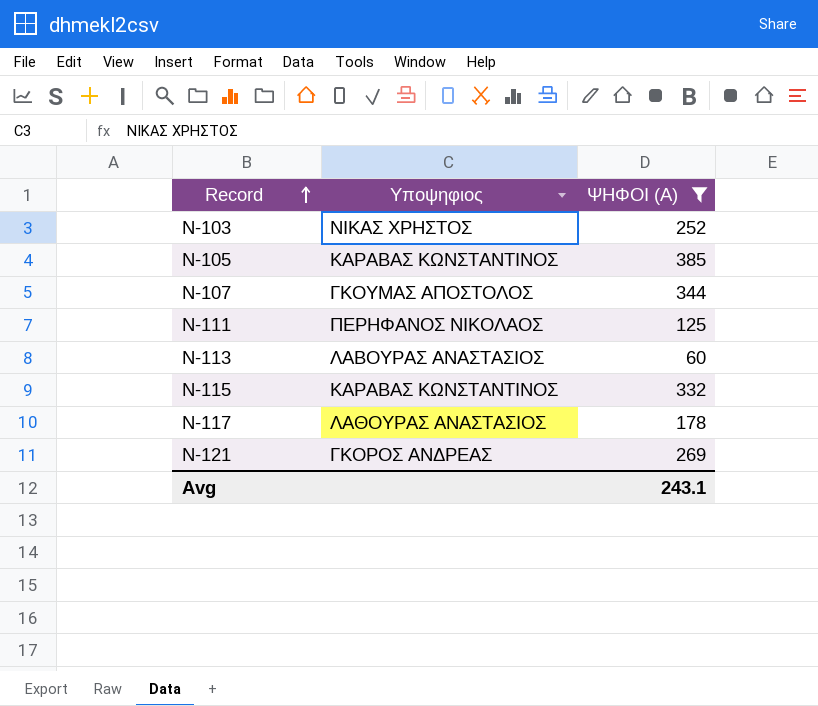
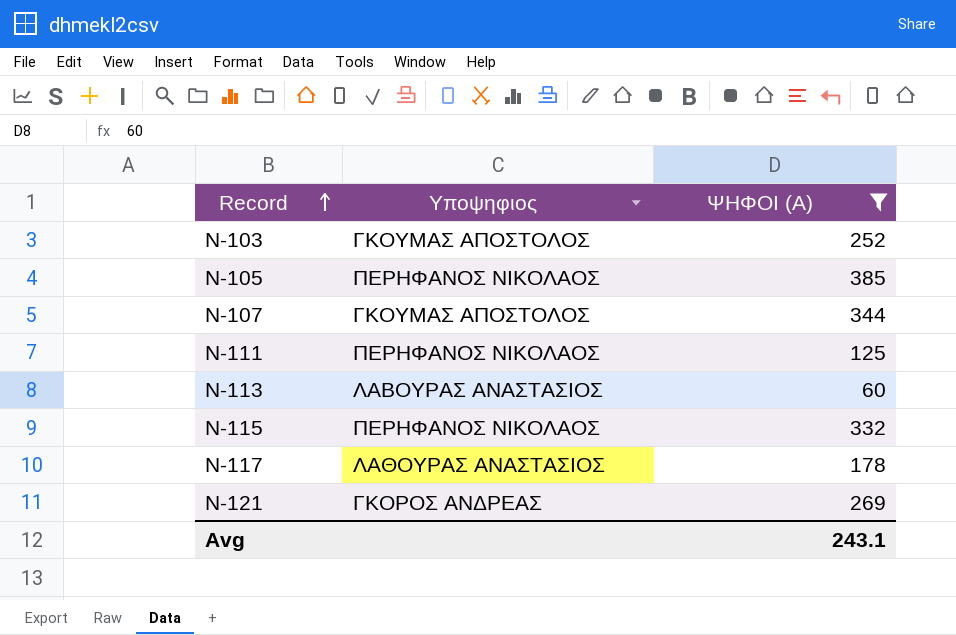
N-103 | Υποψηφιος: ΝΙΚΑΣ ΧΡΗΣΤΟΣ -> ΓΚΟΥΜΑΣ ΑΠΟΣΤΟΛΟΣ
N-105 | Υποψηφιος: ΚΑΡΑΒΑΣ ΚΩΝΣΤΑΝΤΙΝΟΣ -> ΠΕΡΗΦΑΝΟΣ ΝΙΚΟΛΑΟΣ
N-115 | Υποψηφιος: ΚΑΡΑΒΑΣ ΚΩΝΣΤΑΝΤΙΝΟΣ -> ΠΕΡΗΦΑΝΟΣ ΝΙΚΟΛΑΟΣ

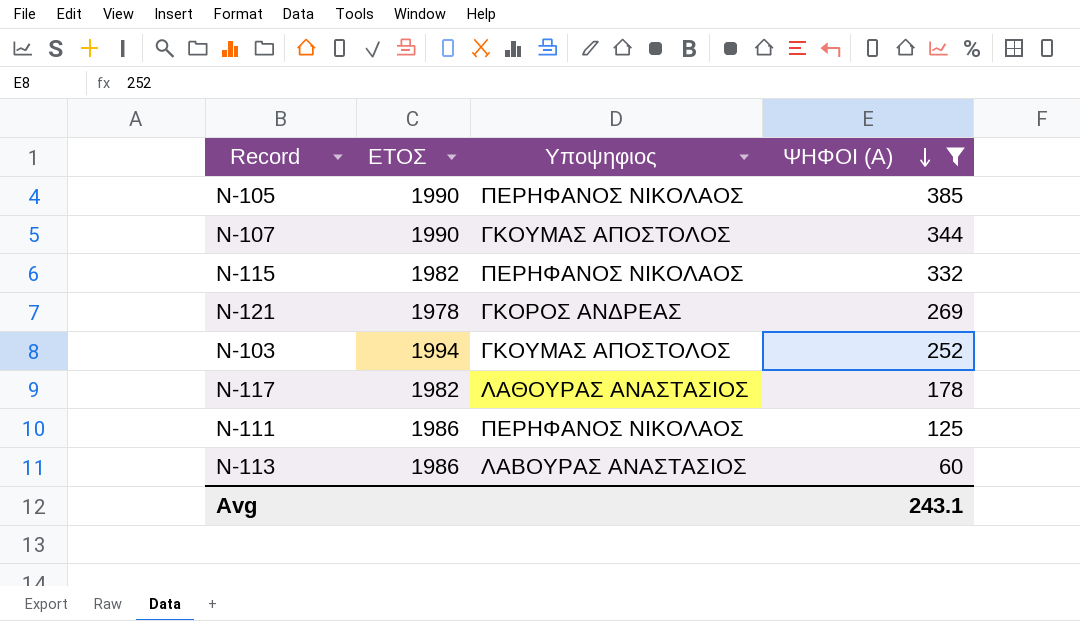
row order: Record ascending -> ΨΗΦΟΙ (Α) descending
column ΕΤΟΣ | position: none -> 2

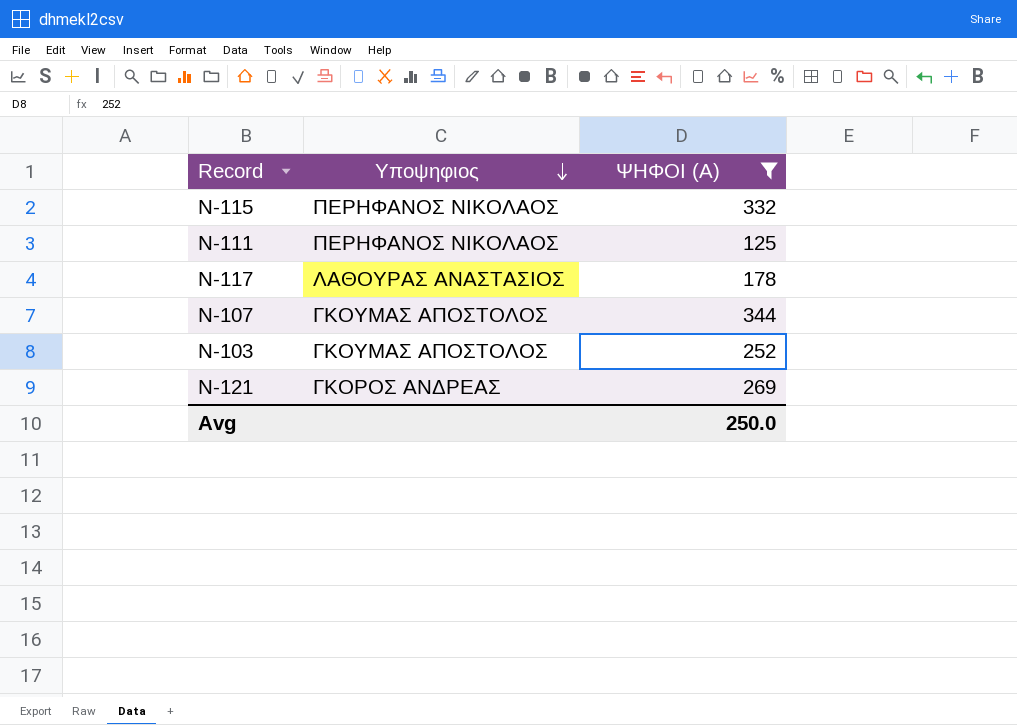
row order: ΨΗΦΟΙ (Α) descending -> Υποψηφιος descending
column ΕΤΟΣ | position: 2 -> none
row N-105: 1990 | ΠΕΡΗΦΑΝΟΣ ΝΙΚΟΛΑΟΣ | 385 -> none
row N-113: 1986 | ΛΑΒΟΥΡΑΣ ΑΝΑΣΤΑΣΙΟΣ | 60 -> none
Avg | ΨΗΦΟΙ (Α): 243.1 -> 250.0

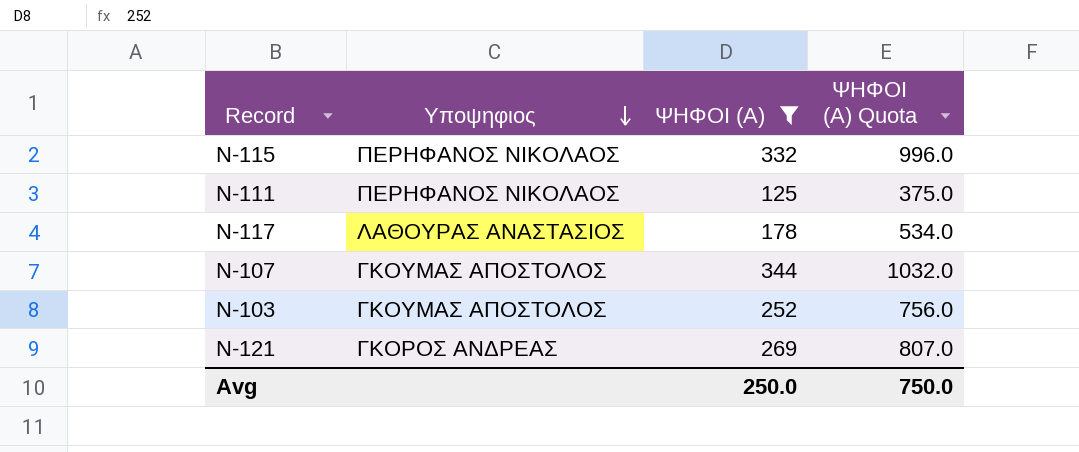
column ΨΗΦΟΙ (Α) Quota | formula: none -> [ΨΗΦΟΙ (Α)] * 3

